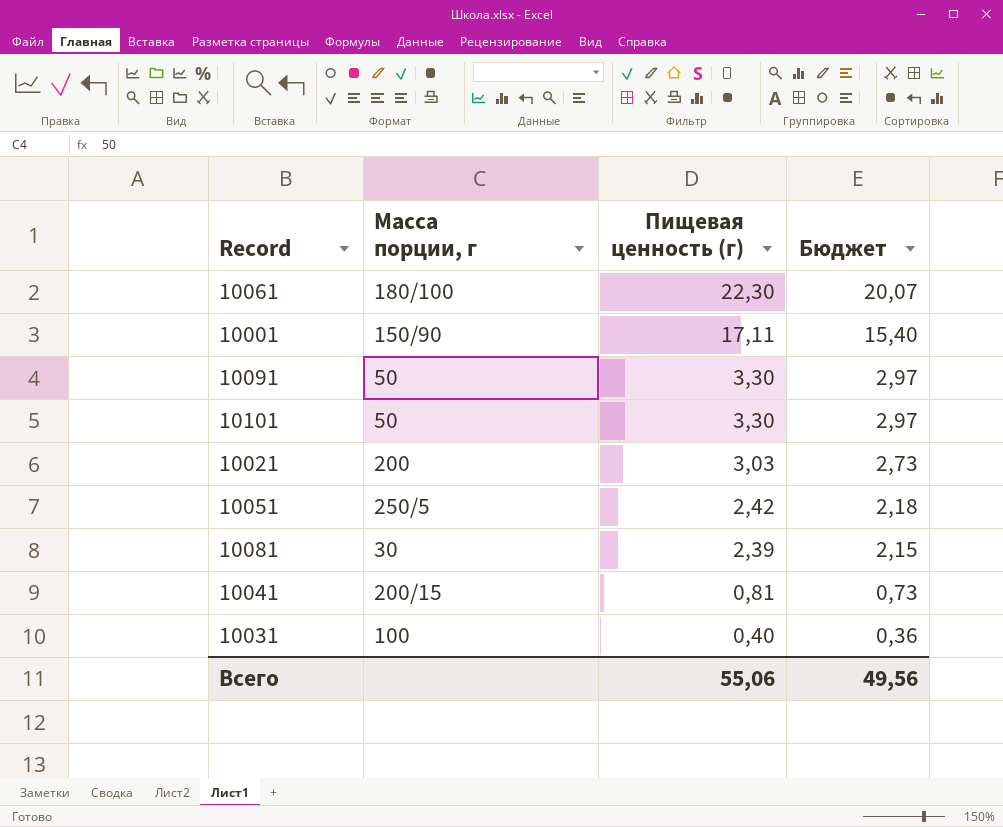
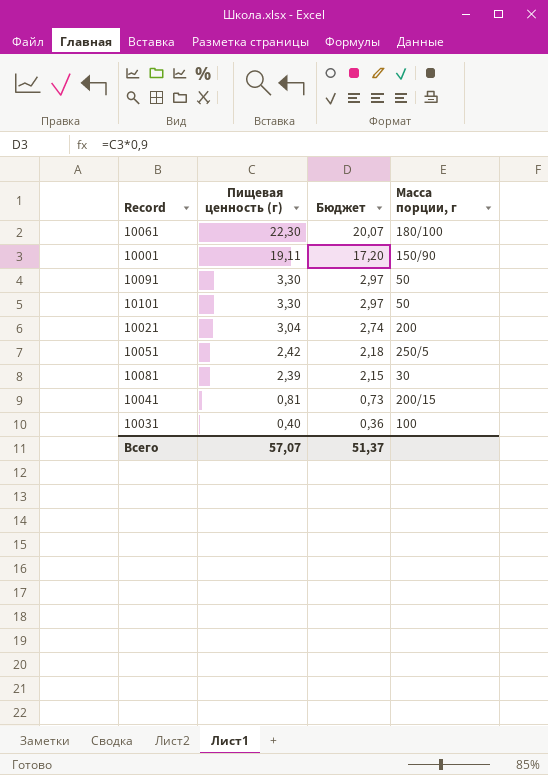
column Масса порции, г | position: 2 -> 4
10001 | Пищевая ценность (г): 17,11 -> 19,11
10001 | Бюджет: 15,40 -> 17,20
10021 | Пищевая ценность (г): 3,03 -> 3,04
10021 | Бюджет: 2,73 -> 2,74
Всего | Пищевая ценность (г): 55,06 -> 57,07
Всего | Бюджет: 49,56 -> 51,37

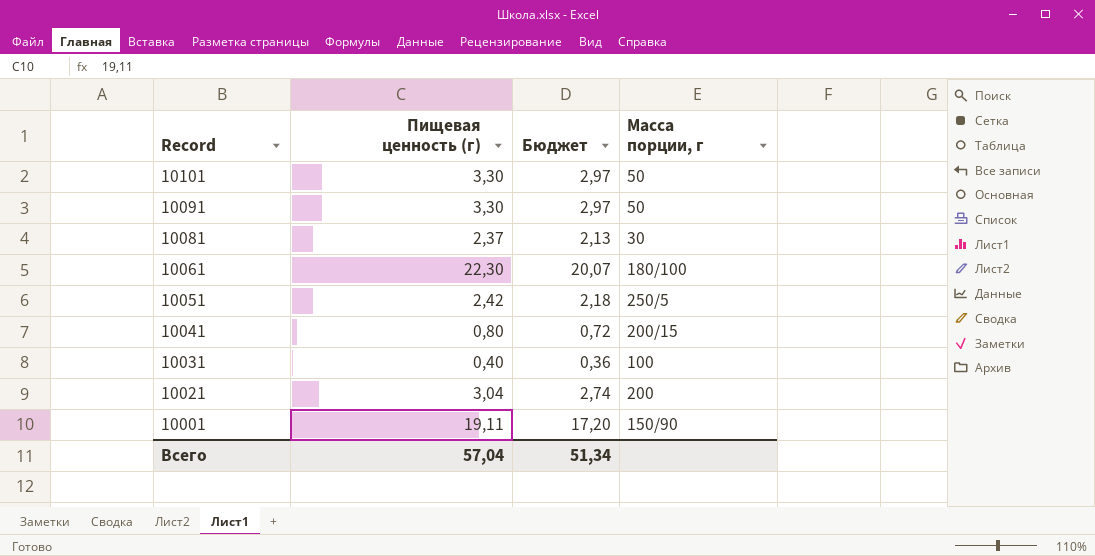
row order: Пищевая ценность (г) descending -> Record descending
10081 | Пищевая ценность (г): 2,39 -> 2,37
10081 | Бюджет: 2,15 -> 2,13
10041 | Пищевая ценность (г): 0,81 -> 0,80
10041 | Бюджет: 0,73 -> 0,72
Всего | Пищевая ценность (г): 57,07 -> 57,04
Всего | Бюджет: 51,37 -> 51,34

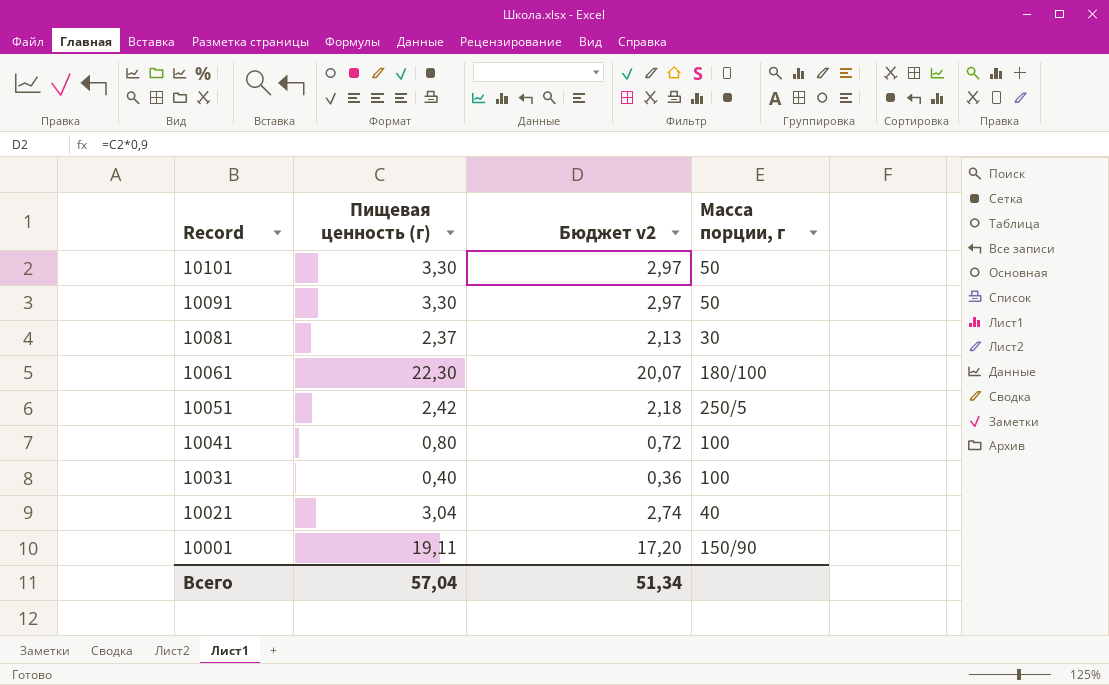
column name: Бюджет -> Бюджет v2
10041 | Масса порции, г: 200/15 -> 100
10021 | Масса порции, г: 200 -> 40

